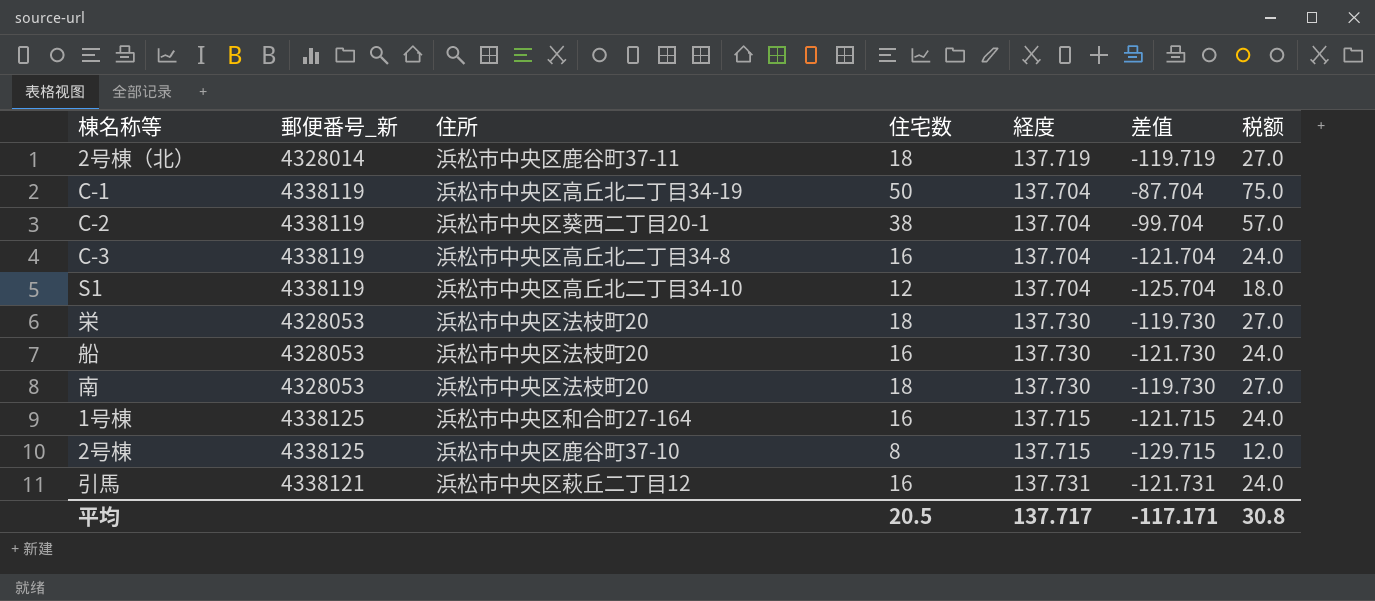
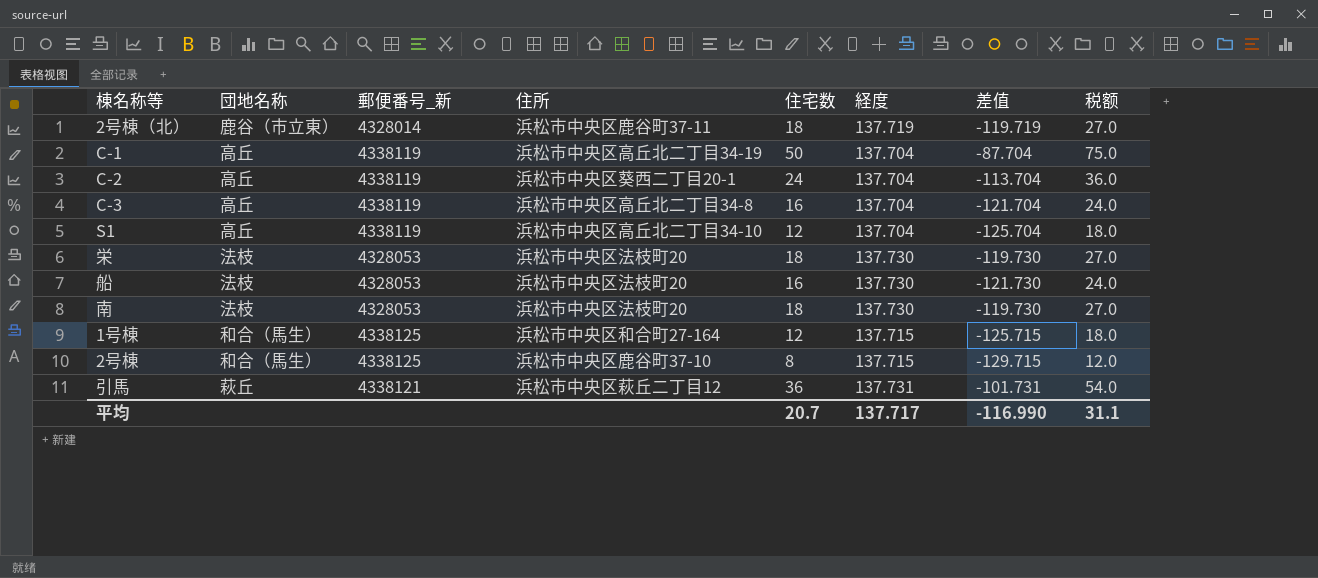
column 団地名称 | position: none -> 2
C-2 | 住宅数: 38 -> 24
C-2 | 差值: -99.704 -> -113.704
C-2 | 税额: 57.0 -> 36.0
1号棟 | 住宅数: 16 -> 12
1号棟 | 差值: -121.715 -> -125.715
1号棟 | 税额: 24.0 -> 18.0
引馬 | 住宅数: 16 -> 36
引馬 | 差值: -121.731 -> -101.731
引馬 | 税额: 24.0 -> 54.0
平均 | 住宅数: 20.5 -> 20.7
平均 | 差值: -117.171 -> -116.990
平均 | 税额: 30.8 -> 31.1

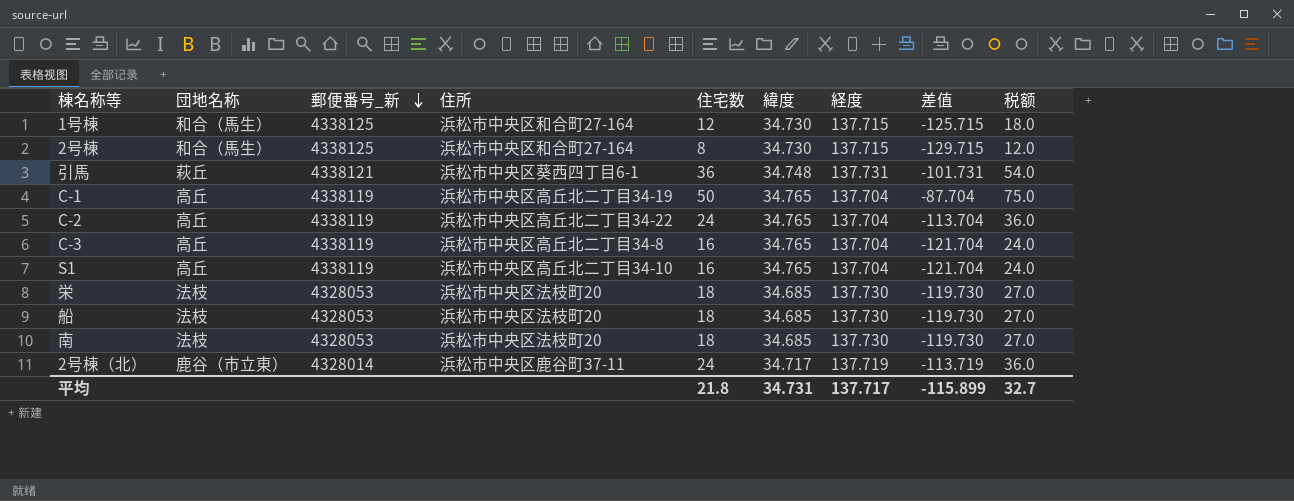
row order: none -> 郵便番号_新 descending
column 緯度 | position: none -> 6
2号棟 | 住所: 浜松市中央区鹿谷町37-10 -> 浜松市中央区和合町27-164
引馬 | 住所: 浜松市中央区萩丘二丁目12 -> 浜松市中央区葵西四丁目6-1
C-2 | 住所: 浜松市中央区葵西二丁目20-1 -> 浜松市中央区高丘北二丁目34-22
S1 | 住宅数: 12 -> 16
S1 | 差值: -125.704 -> -121.704
S1 | 税额: 18.0 -> 24.0
船 | 住宅数: 16 -> 18
船 | 差值: -121.730 -> -119.730
船 | 税额: 24.0 -> 27.0
2号棟（北） | 住宅数: 18 -> 24
2号棟（北） | 差值: -119.719 -> -113.719
2号棟（北） | 税额: 27.0 -> 36.0
平均 | 住宅数: 20.7 -> 21.8
平均 | 差值: -116.990 -> -115.899
平均 | 税额: 31.1 -> 32.7

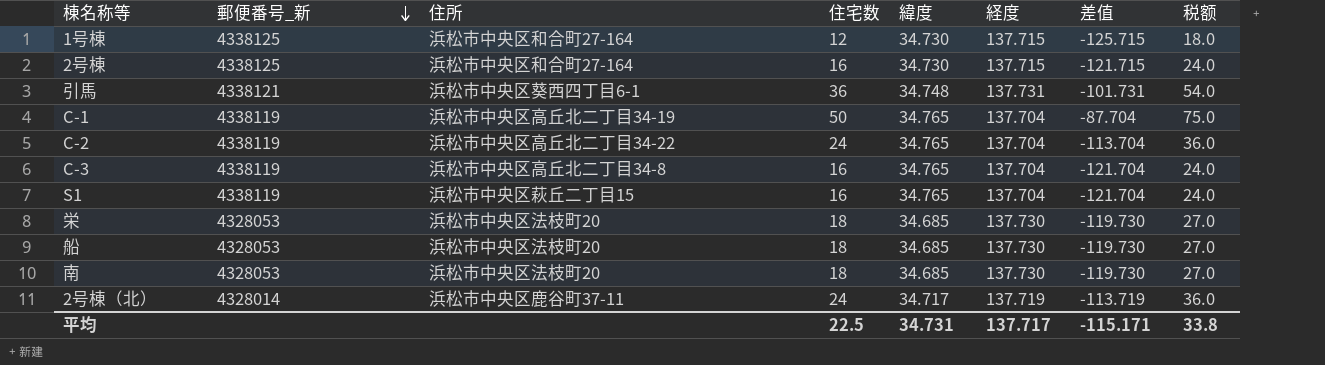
column 団地名称 | position: 2 -> none
2号棟 | 住宅数: 8 -> 16
2号棟 | 差值: -129.715 -> -121.715
2号棟 | 税额: 12.0 -> 24.0
S1 | 住所: 浜松市中央区高丘北二丁目34-10 -> 浜松市中央区萩丘二丁目15
平均 | 住宅数: 21.8 -> 22.5
平均 | 差值: -115.899 -> -115.171
平均 | 税额: 32.7 -> 33.8

